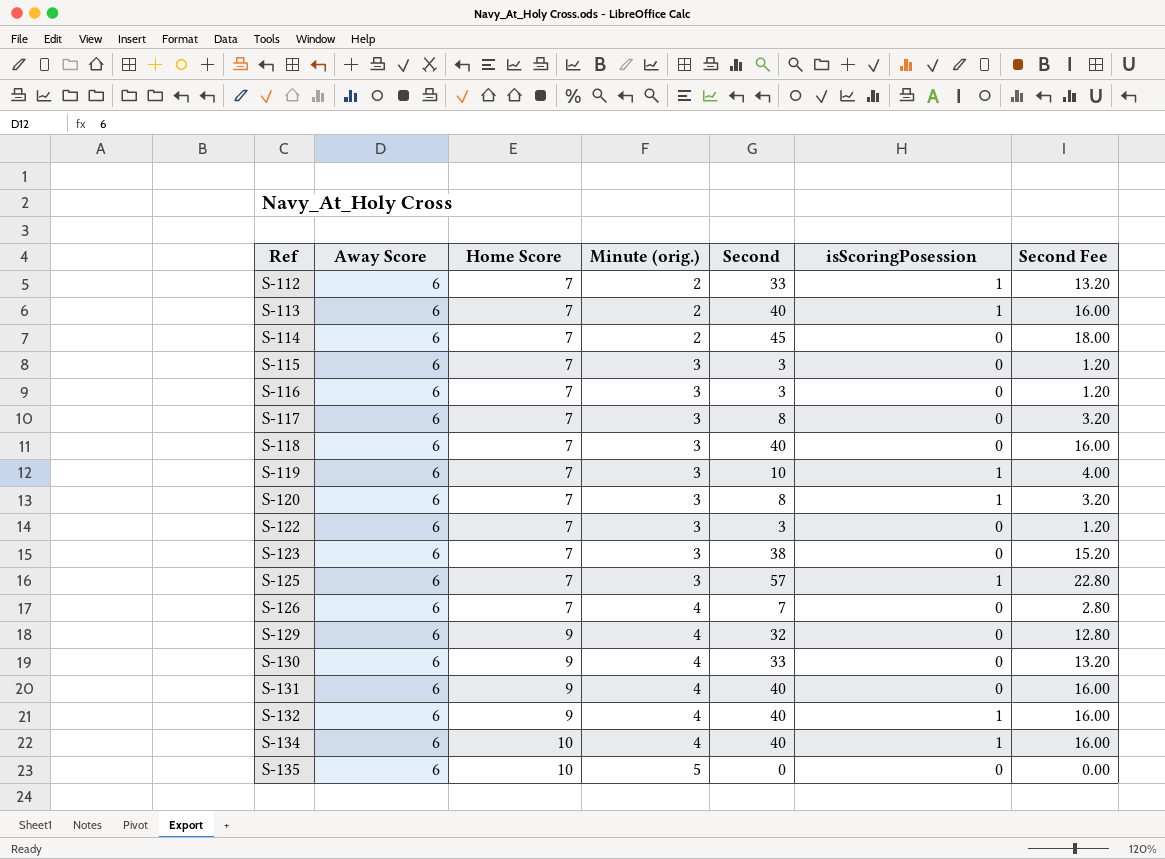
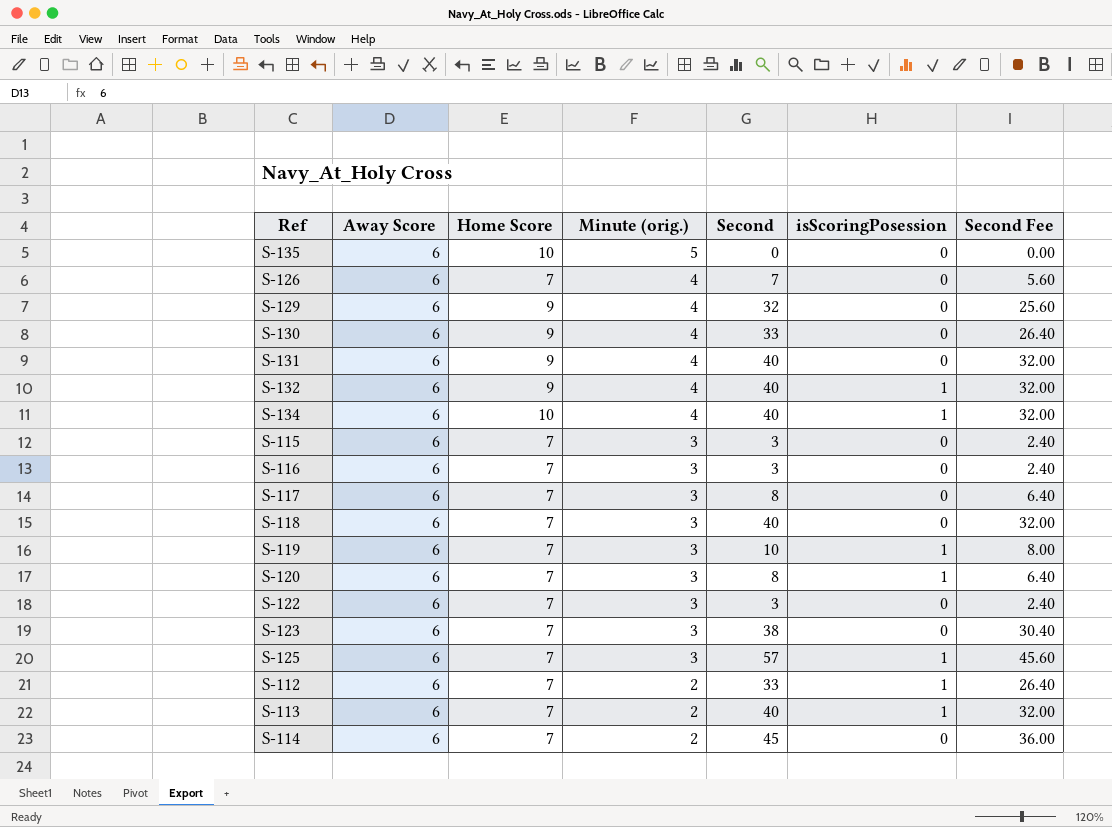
row order: Ref ascending -> Minute (orig.) descending
column Second Fee | formula: [Second] * 0.4 -> [Second] * 0.8

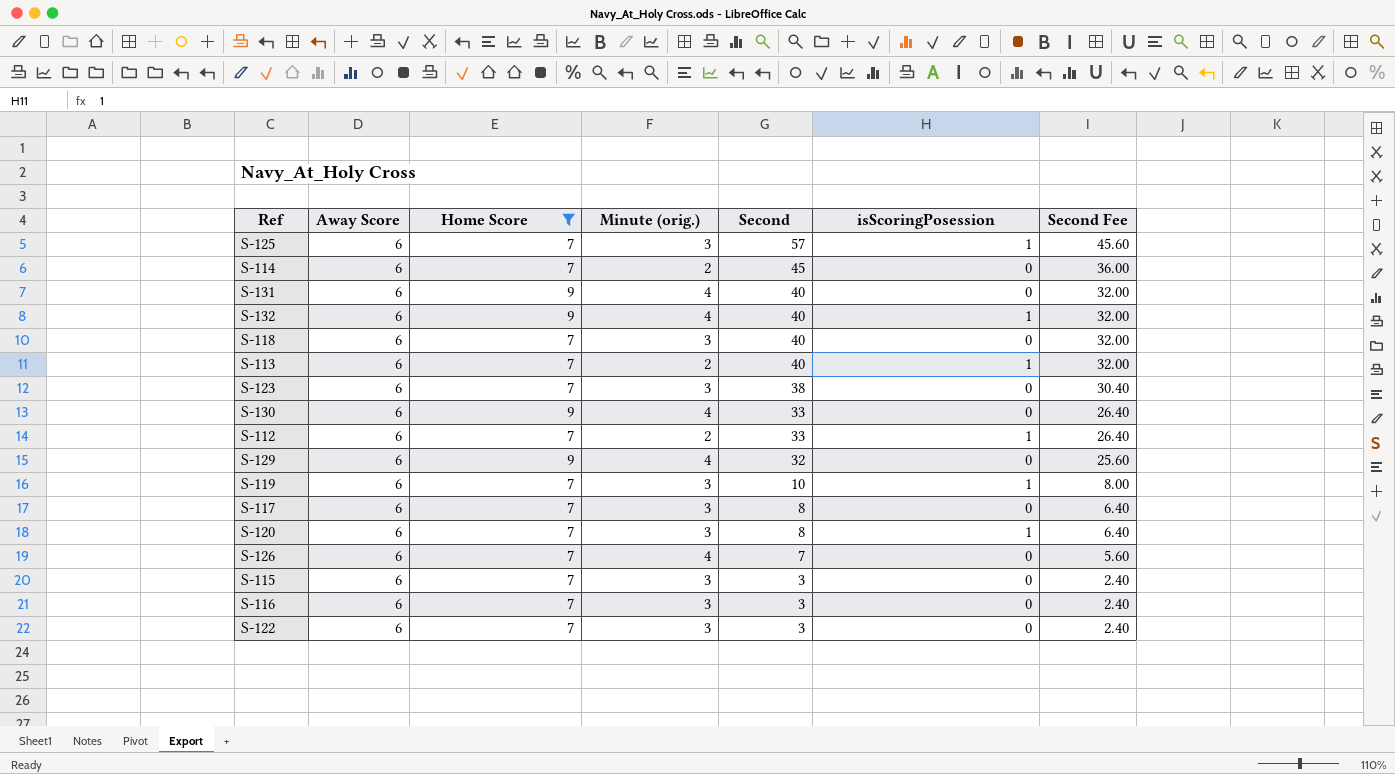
filter: none -> Home Score != 10
row order: Minute (orig.) descending -> Second descending

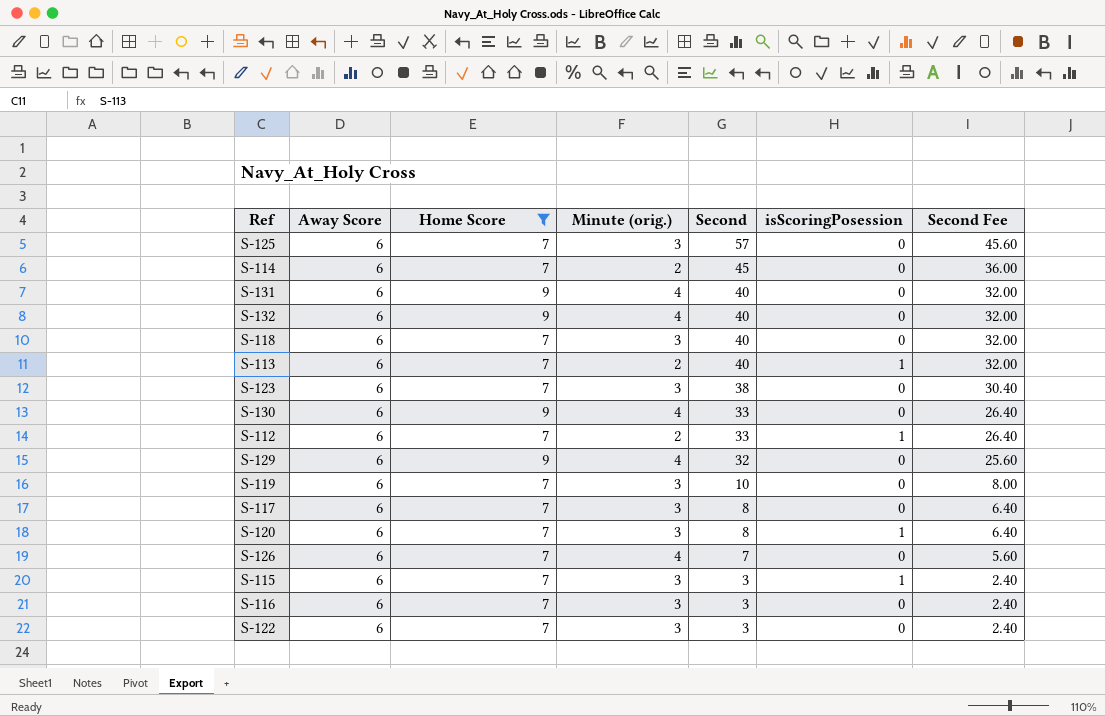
S-125 | isScoringPosession: 1 -> 0
S-132 | isScoringPosession: 1 -> 0
S-119 | isScoringPosession: 1 -> 0
S-115 | isScoringPosession: 0 -> 1

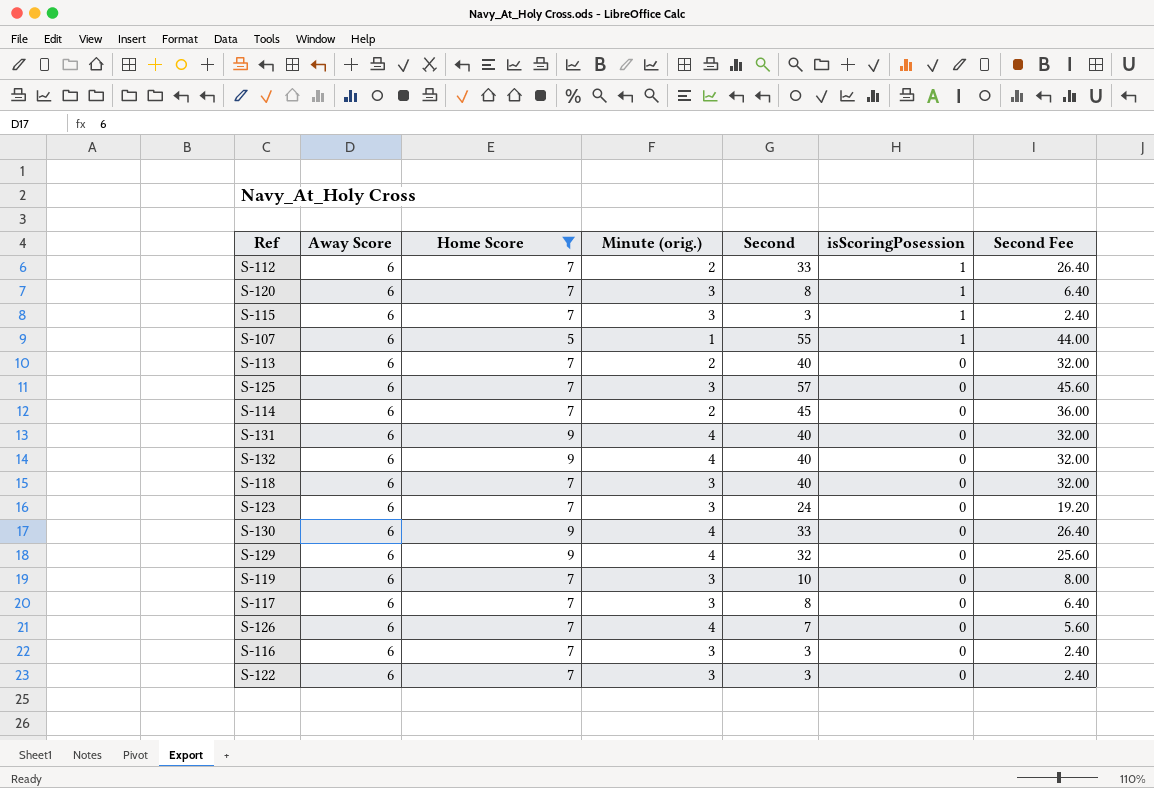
row order: Second descending -> isScoringPosession descending
row S-107: none -> 6 | 5 | 1 | 55 | 1 | 44.00
S-113 | isScoringPosession: 1 -> 0
S-123 | Second: 38 -> 24
S-123 | Second Fee: 30.40 -> 19.20

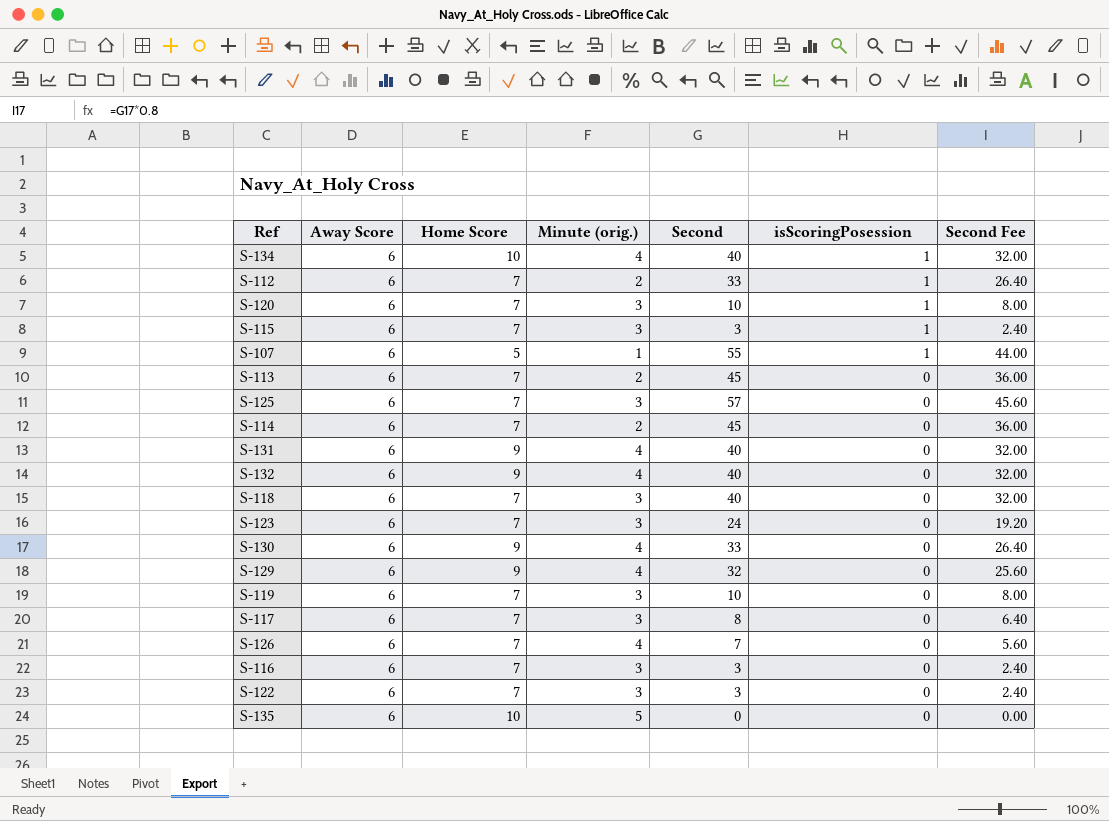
filter: Home Score != 10 -> none
S-120 | Second: 8 -> 10
S-120 | Second Fee: 6.40 -> 8.00
S-113 | Second: 40 -> 45
S-113 | Second Fee: 32.00 -> 36.00

